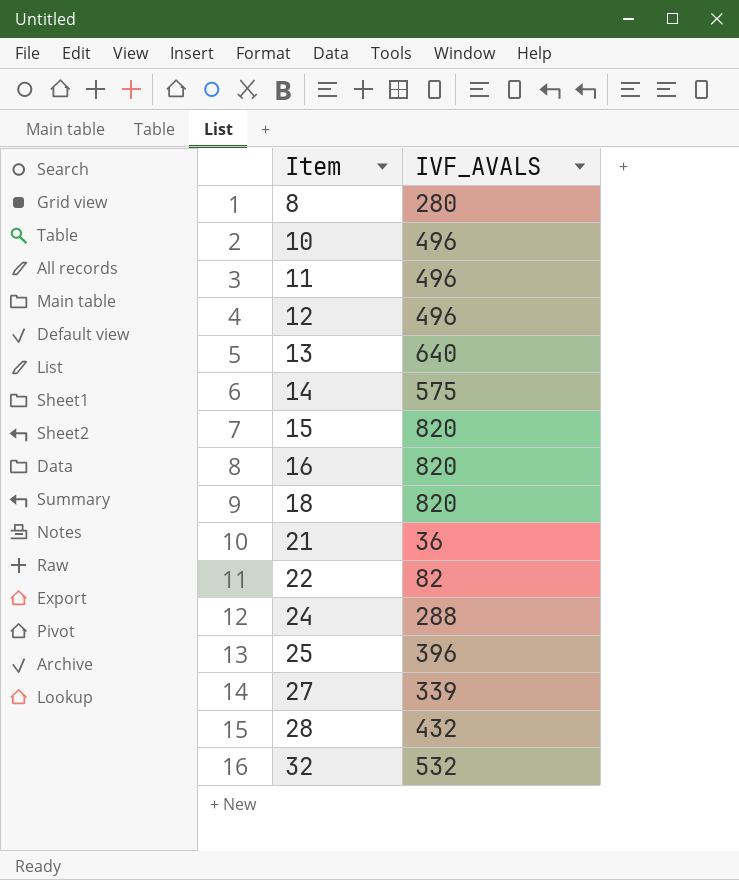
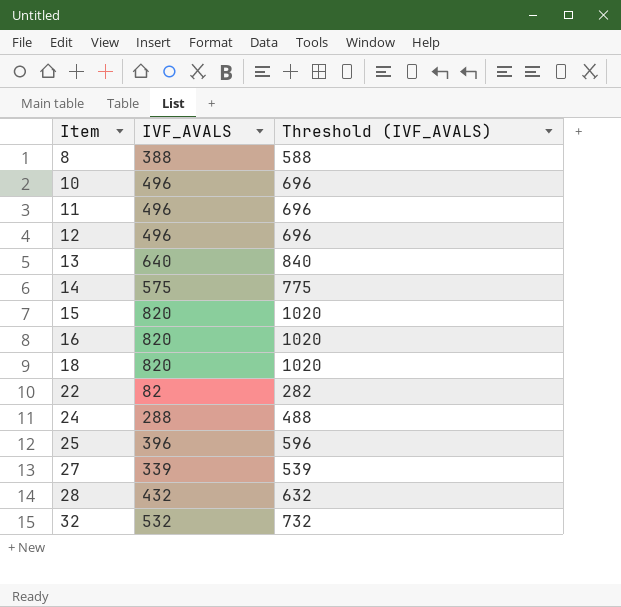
column Threshold (IVF_AVALS) | formula: none -> [IVF_AVALS] + 200
row 21: 36 -> none
8 | IVF_AVALS: 280 -> 388

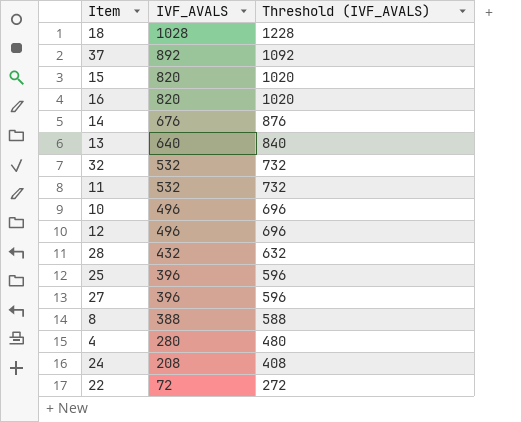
row order: Item ascending -> IVF_AVALS descending
18 | IVF_AVALS: 820 -> 1028
18 | Threshold (IVF_AVALS): 1020 -> 1228
row 37: none -> 892 | 1092
14 | IVF_AVALS: 575 -> 676
14 | Threshold (IVF_AVALS): 775 -> 876
11 | IVF_AVALS: 496 -> 532
11 | Threshold (IVF_AVALS): 696 -> 732
27 | IVF_AVALS: 339 -> 396
27 | Threshold (IVF_AVALS): 539 -> 596
row 4: none -> 280 | 480
24 | IVF_AVALS: 288 -> 208
24 | Threshold (IVF_AVALS): 488 -> 408
22 | IVF_AVALS: 82 -> 72
22 | Threshold (IVF_AVALS): 282 -> 272

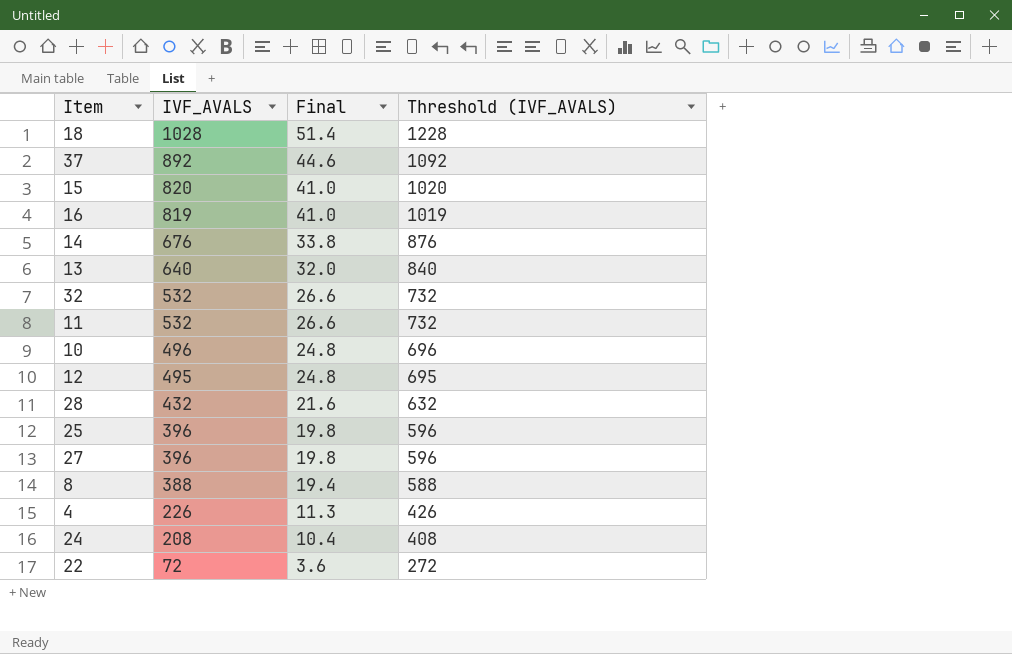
column Final | formula: none -> [IVF_AVALS] * 0.05
16 | IVF_AVALS: 820 -> 819
16 | Threshold (IVF_AVALS): 1020 -> 1019
12 | IVF_AVALS: 496 -> 495
12 | Threshold (IVF_AVALS): 696 -> 695
4 | IVF_AVALS: 280 -> 226
4 | Threshold (IVF_AVALS): 480 -> 426

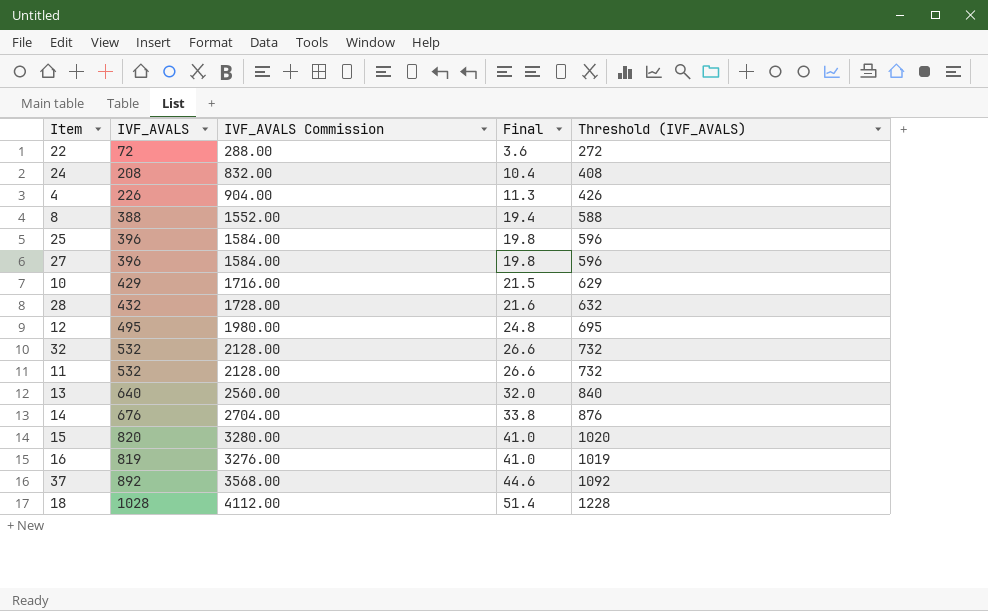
row order: IVF_AVALS descending -> Final ascending
column IVF_AVALS Commission | formula: none -> [IVF_AVALS] * 4
10 | IVF_AVALS: 496 -> 429
10 | Final: 24.8 -> 21.5
10 | Threshold (IVF_AVALS): 696 -> 629

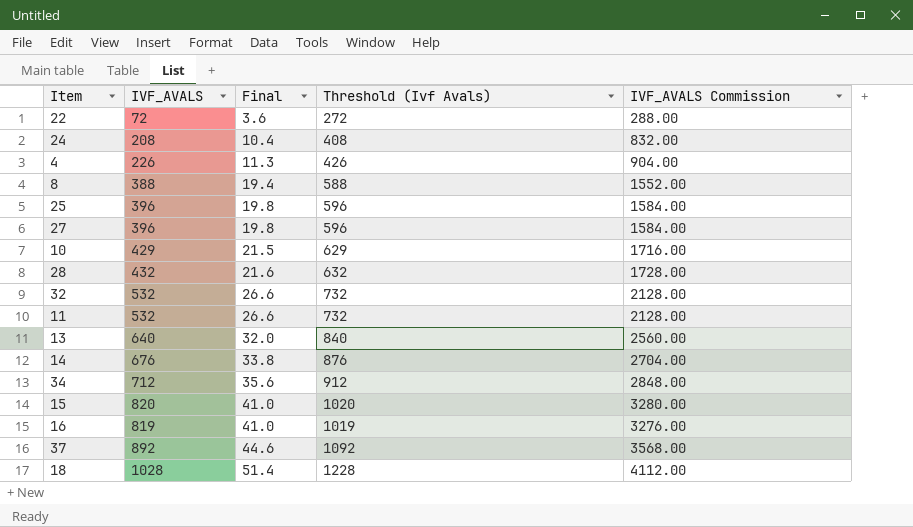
column name: Threshold (IVF_AVALS) -> Threshold (Ivf Avals)
column IVF_AVALS Commission | position: 3 -> 5
row 12: 495 | 1980.00 | 24.8 | 695 -> none
row 34: none -> 712 | 35.6 | 912 | 2848.00

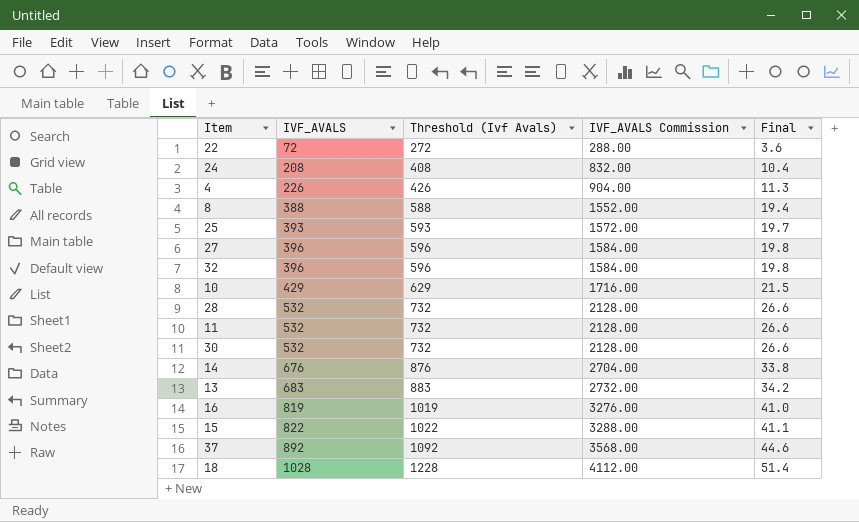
row order: Final ascending -> IVF_AVALS ascending
column Final | position: 3 -> 5
row 34: 712 | 35.6 | 912 | 2848.00 -> none
25 | IVF_AVALS: 396 -> 393
25 | Threshold (Ivf Avals): 596 -> 593
25 | IVF_AVALS Commission: 1584.00 -> 1572.00
25 | Final: 19.8 -> 19.7
32 | IVF_AVALS: 532 -> 396
32 | Threshold (Ivf Avals): 732 -> 596
32 | IVF_AVALS Commission: 2128.00 -> 1584.00
32 | Final: 26.6 -> 19.8
28 | IVF_AVALS: 432 -> 532
28 | Threshold (Ivf Avals): 632 -> 732
28 | IVF_AVALS Commission: 1728.00 -> 2128.00
28 | Final: 21.6 -> 26.6
row 30: none -> 532 | 732 | 2128.00 | 26.6
13 | IVF_AVALS: 640 -> 683
13 | Threshold (Ivf Avals): 840 -> 883
13 | IVF_AVALS Commission: 2560.00 -> 2732.00
13 | Final: 32.0 -> 34.2
15 | IVF_AVALS: 820 -> 822
15 | Threshold (Ivf Avals): 1020 -> 1022
15 | IVF_AVALS Commission: 3280.00 -> 3288.00
15 | Final: 41.0 -> 41.1

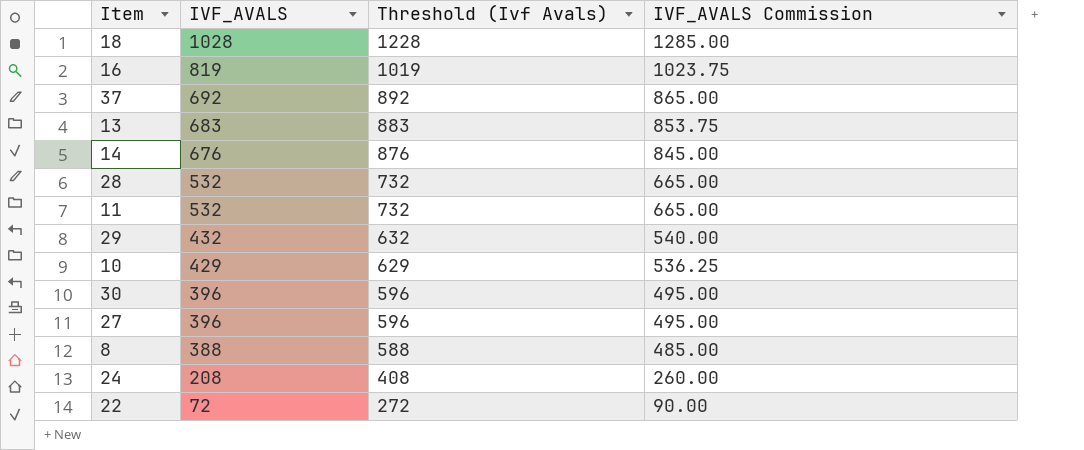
row order: IVF_AVALS ascending -> IVF_AVALS descending
column Final | formula: [IVF_AVALS] * 0.05 -> none
column IVF_AVALS Commission | formula: [IVF_AVALS] * 4 -> [IVF_AVALS] * 1.25
row 4: 226 | 426 | 904.00 | 11.3 -> none
row 25: 393 | 593 | 1572.00 | 19.7 -> none
row 32: 396 | 596 | 1584.00 | 19.8 -> none
row 15: 822 | 1022 | 3288.00 | 41.1 -> none
37 | IVF_AVALS: 892 -> 692
37 | Threshold (Ivf Avals): 1092 -> 892
row 29: none -> 432 | 632 | 540.00
30 | IVF_AVALS: 532 -> 396
30 | Threshold (Ivf Avals): 732 -> 596

